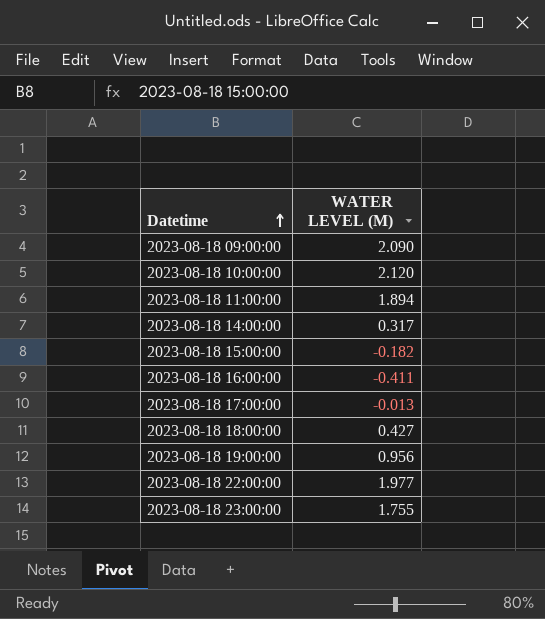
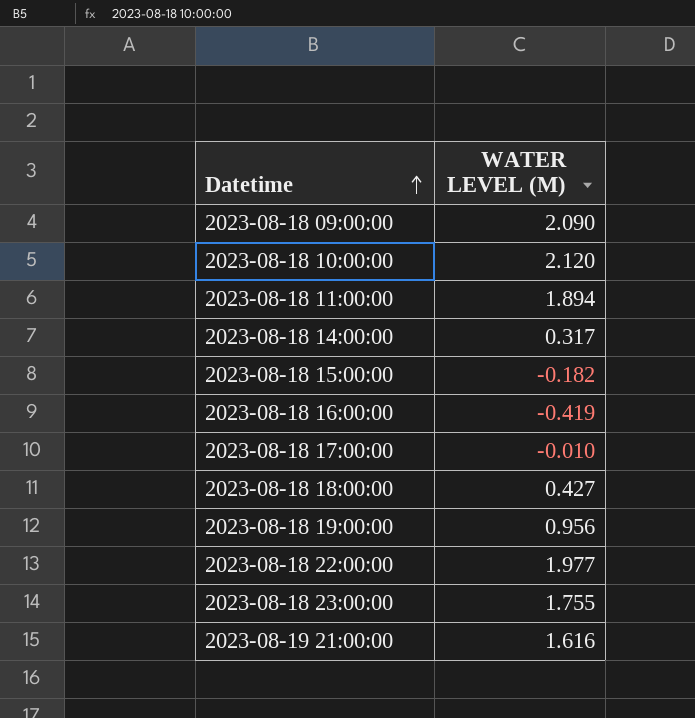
2023-08-18 16:00:00 | WATER LEVEL (M): -0.411 -> -0.419
2023-08-18 17:00:00 | WATER LEVEL (M): -0.013 -> -0.010
row 2023-08-19 21:00:00: none -> 1.616

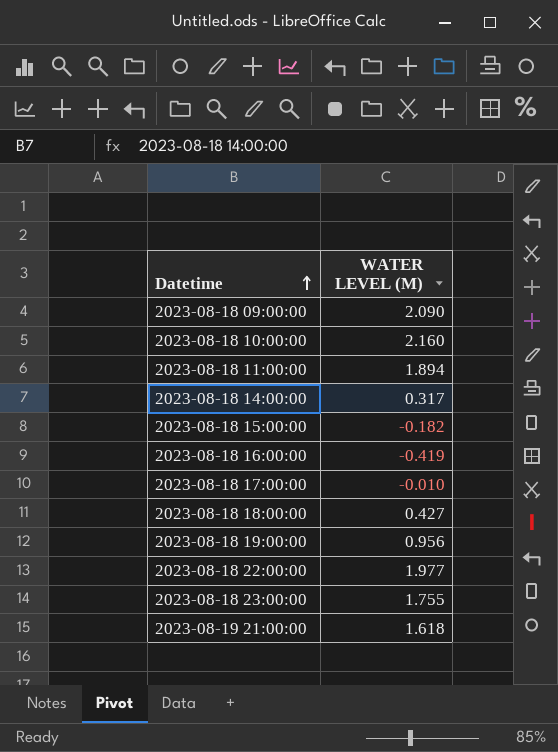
2023-08-18 10:00:00 | WATER LEVEL (M): 2.120 -> 2.160
2023-08-19 21:00:00 | WATER LEVEL (M): 1.616 -> 1.618

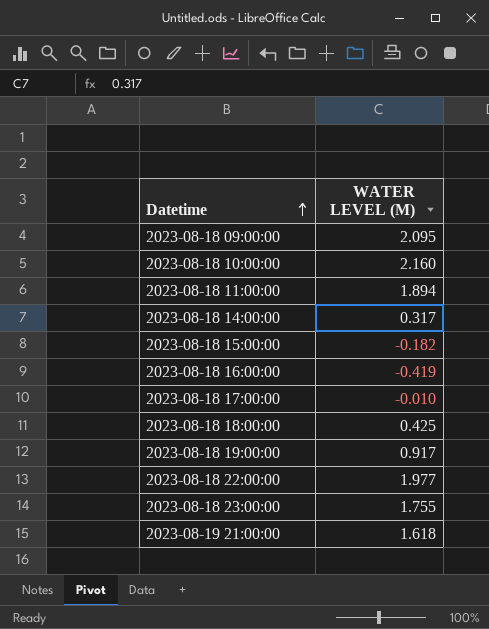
2023-08-18 09:00:00 | WATER LEVEL (M): 2.090 -> 2.095
2023-08-18 18:00:00 | WATER LEVEL (M): 0.427 -> 0.425
2023-08-18 19:00:00 | WATER LEVEL (M): 0.956 -> 0.917

